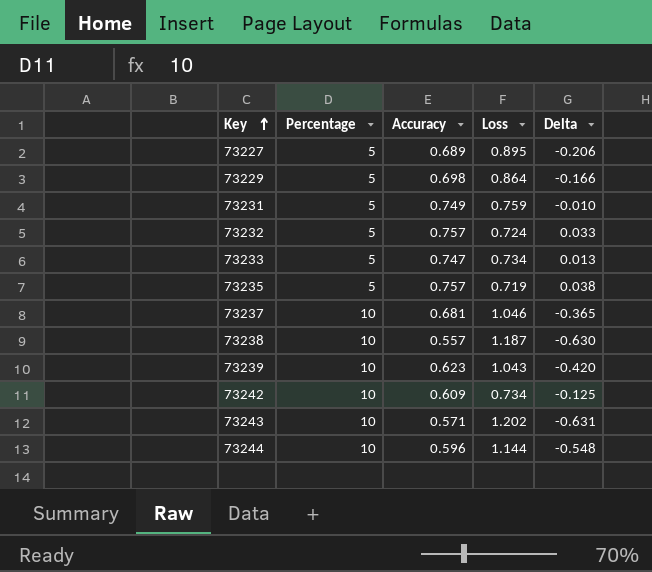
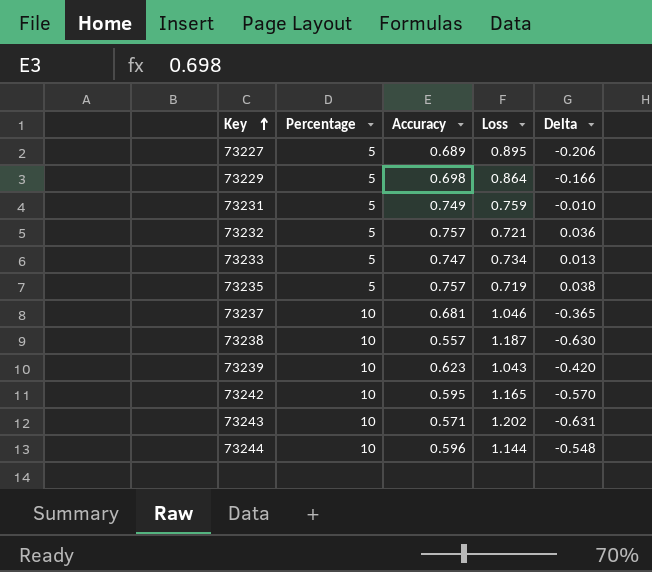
73232 | Loss: 0.724 -> 0.721
73232 | Delta: 0.033 -> 0.036
73242 | Accuracy: 0.609 -> 0.595
73242 | Loss: 0.734 -> 1.165
73242 | Delta: -0.125 -> -0.570

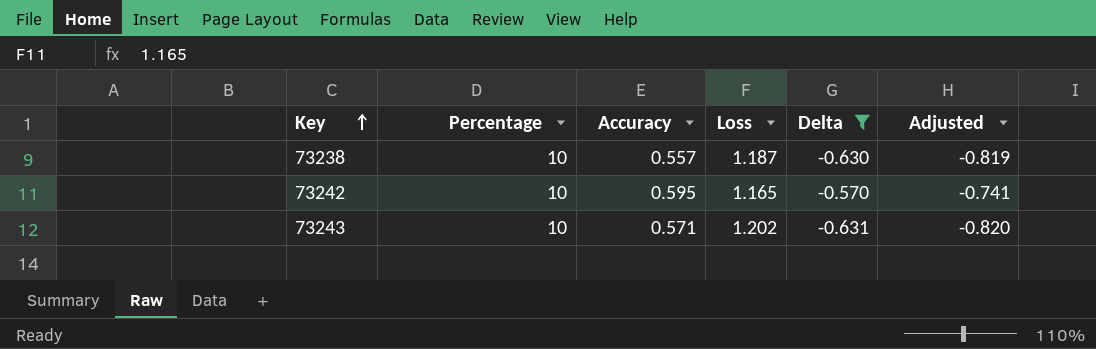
filter: none -> Delta <= -0.570
column Adjusted | formula: none -> [Delta] * 1.3

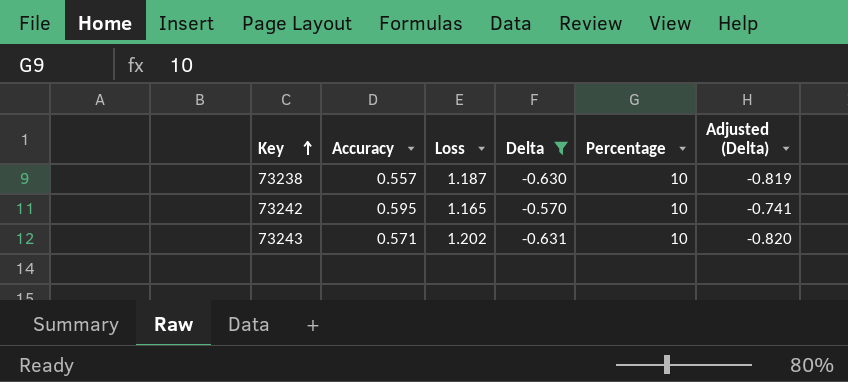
column Percentage | position: 2 -> 5
column name: Adjusted -> Adjusted (Delta)

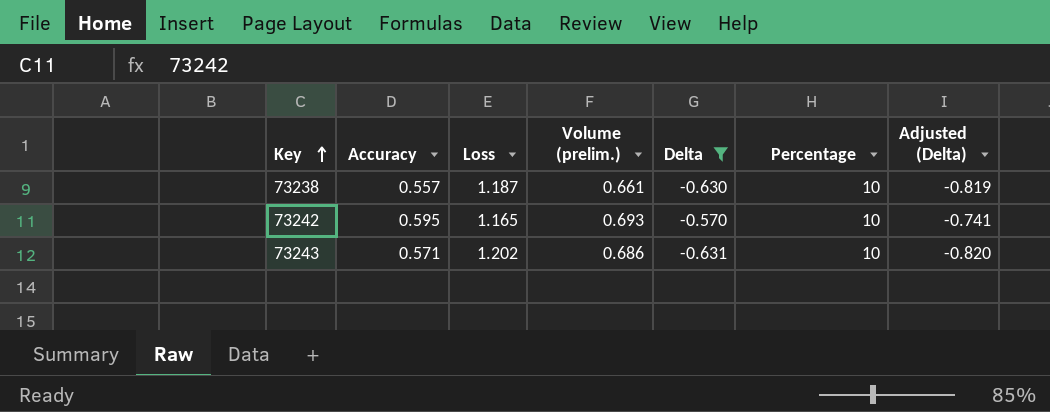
column Volume (prelim.) | formula: none -> [Accuracy] * [Loss]

